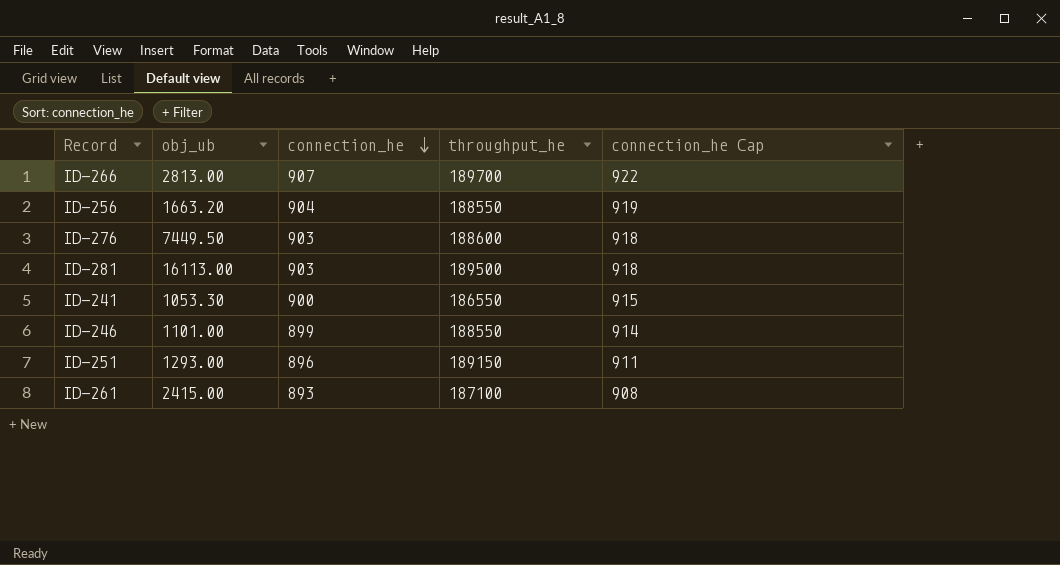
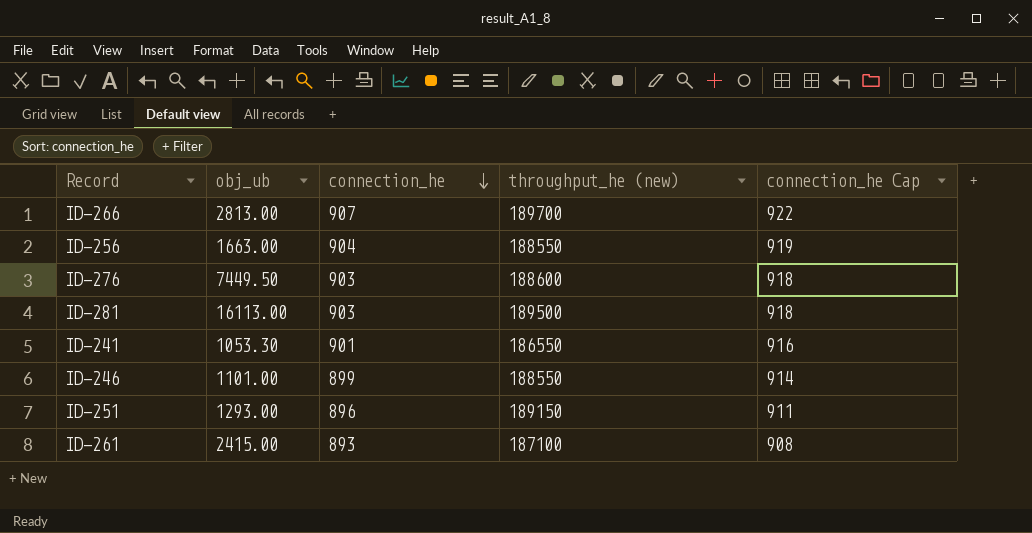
column name: throughput_he -> throughput_he (new)
ID-256 | obj_ub: 1663.20 -> 1663.00
ID-241 | connection_he: 900 -> 901
ID-241 | connection_he Cap: 915 -> 916

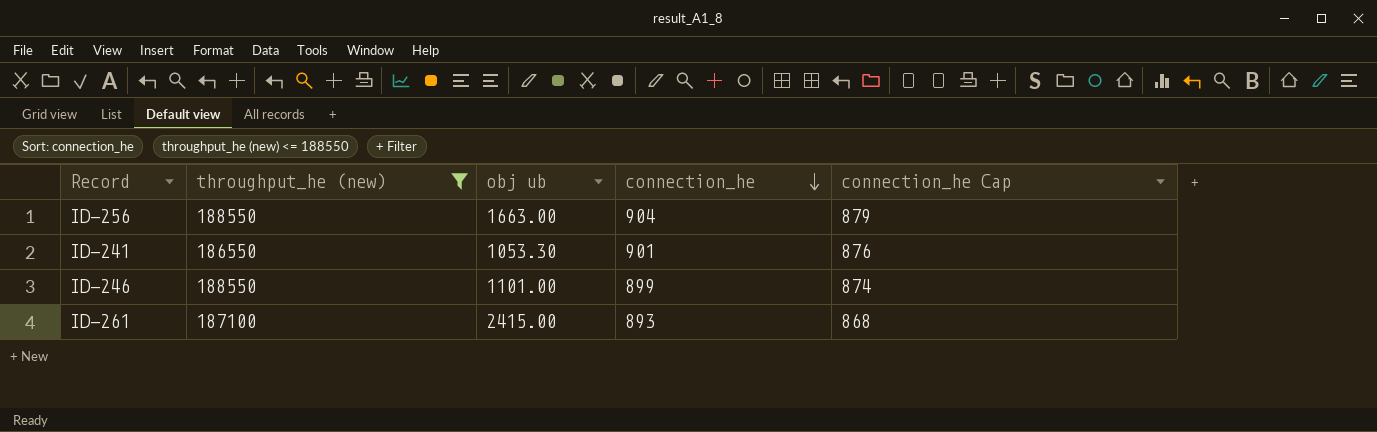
filter: none -> throughput_he (new) <= 188550
column throughput_he (new) | position: 4 -> 2
column name: obj_ub -> obj ub
column connection_he Cap | formula: [connection_he] + 15 -> [connection_he] - 25

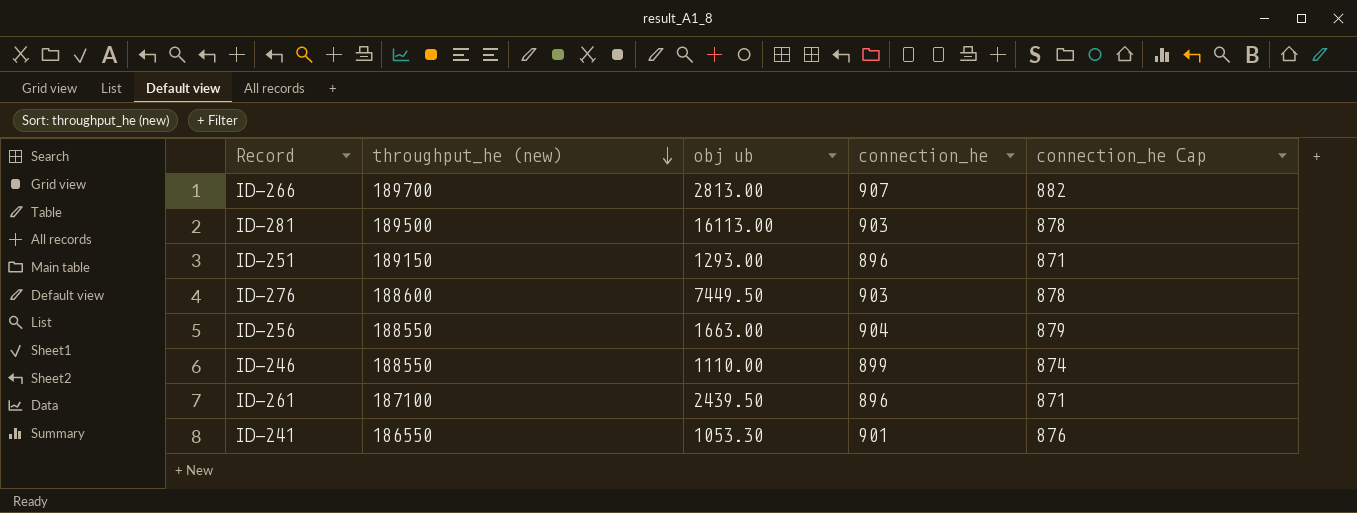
filter: throughput_he (new) <= 188550 -> none
row order: connection_he descending -> throughput_he (new) descending
ID-246 | obj ub: 1101.00 -> 1110.00
ID-261 | obj ub: 2415.00 -> 2439.50
ID-261 | connection_he: 893 -> 896
ID-261 | connection_he Cap: 868 -> 871

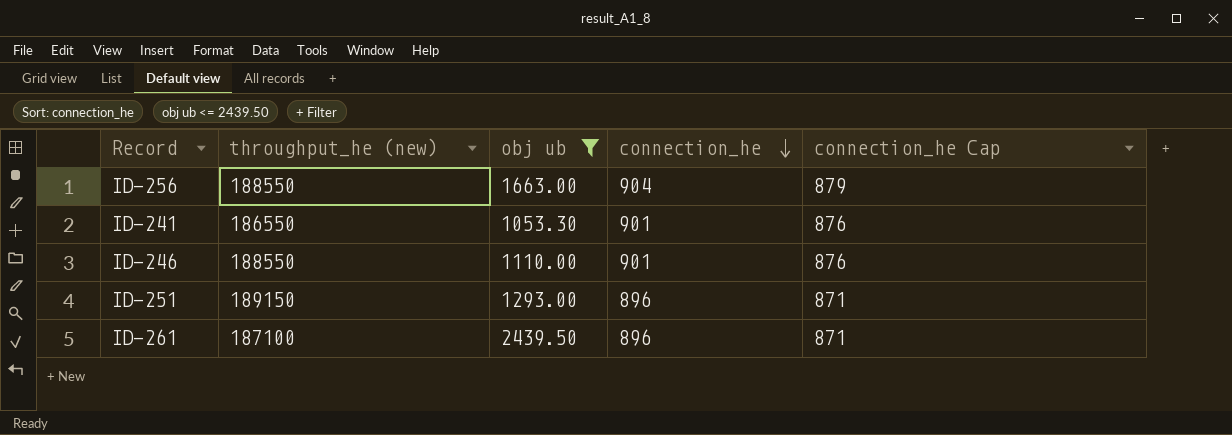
filter: none -> obj ub <= 2439.50
row order: throughput_he (new) descending -> connection_he descending
ID-246 | connection_he: 899 -> 901
ID-246 | connection_he Cap: 874 -> 876

